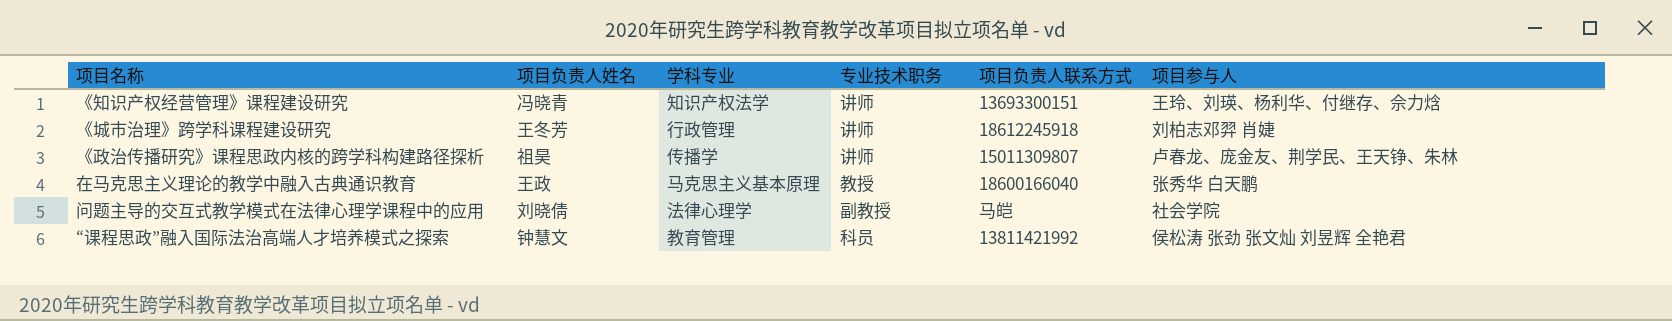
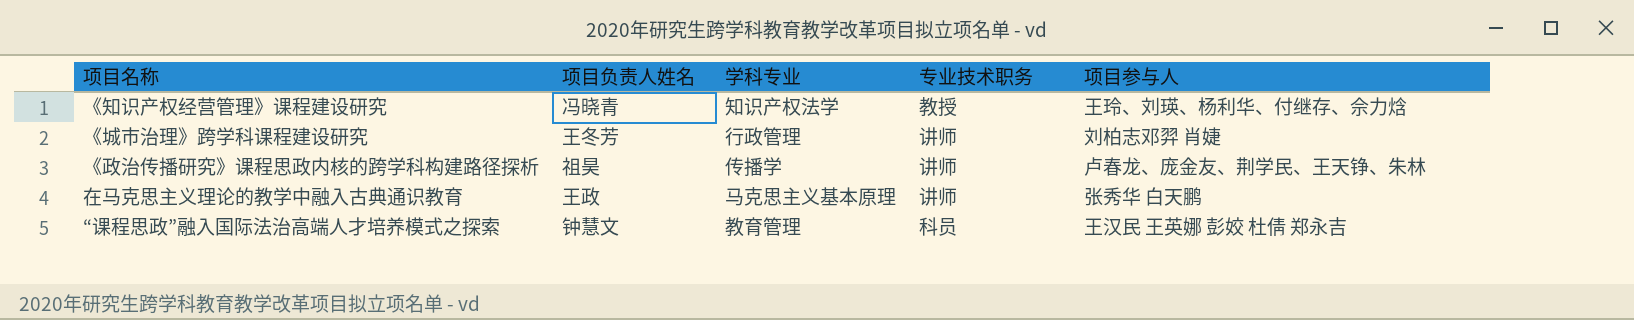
column 项目负责人联系方式 | position: 5 -> none
row 问题主导的交互式教学模式在法律心理学课程中的应用: 刘晓倩 | 法律心理学 | 副教授 | 马皑 | 社会学院 -> none
《知识产权经营管理》课程建设研究 | 专业技术职务: 讲师 -> 教授
在马克思主义理论的教学中融入古典通识教育 | 专业技术职务: 教授 -> 讲师
“课程思政”融入国际法治高端人才培养模式之探索 | 项目参与人: 侯松涛 张劲 张文灿 刘昱辉 全艳君 -> 王汉民 王英娜 彭姣 杜倩 郑永吉

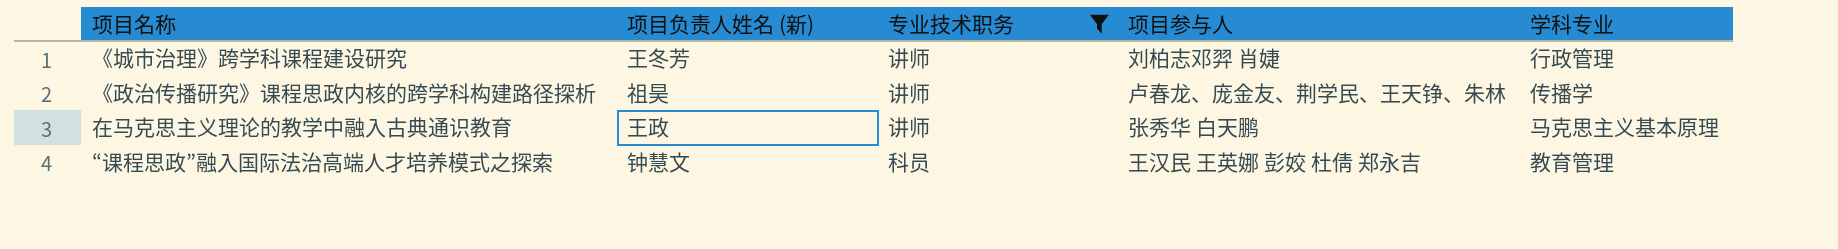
filter: none -> 专业技术职务 != 教授
column name: 项目负责人姓名 -> 项目负责人姓名 (新)
column 学科专业 | position: 3 -> 5

